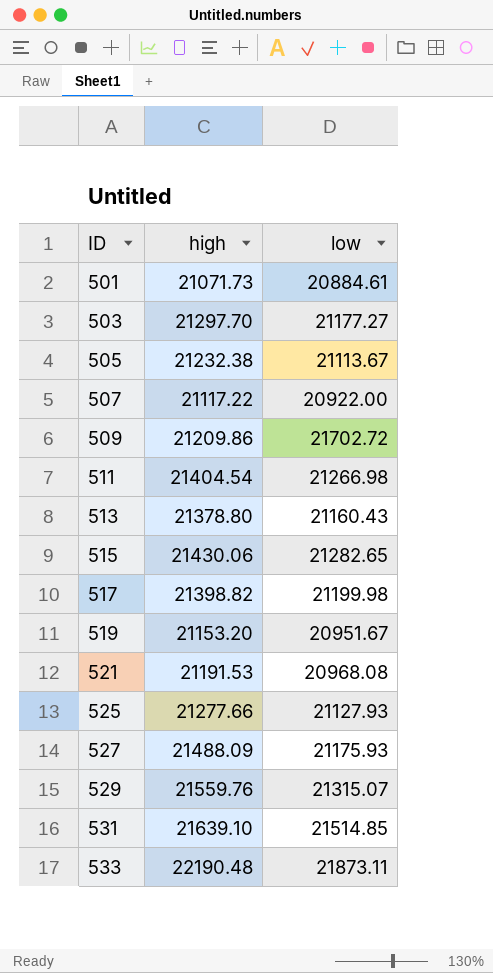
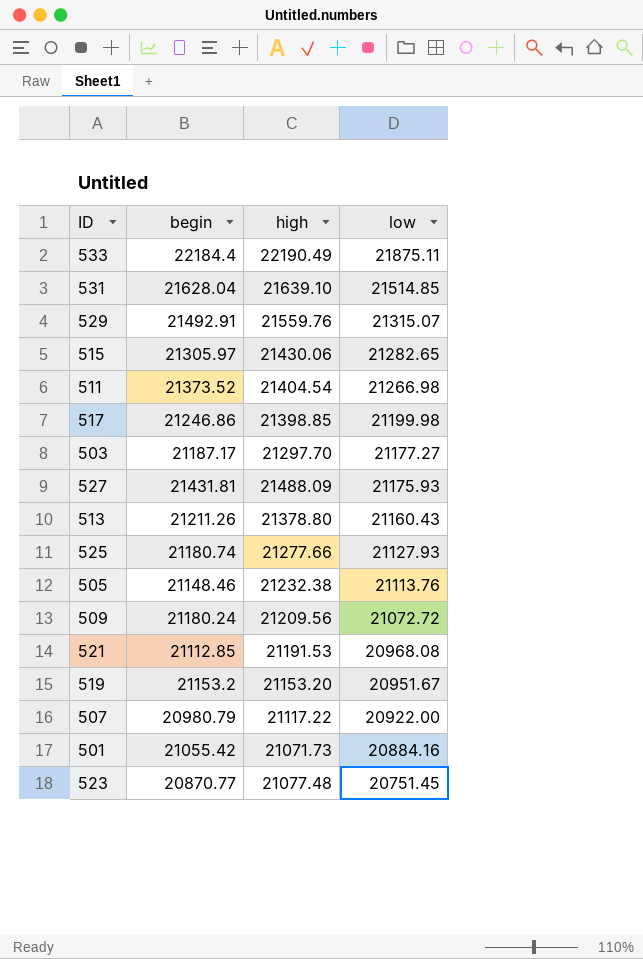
row order: ID ascending -> low descending
column begin | position: none -> 2
533 | high: 22190.48 -> 22190.49
533 | low: 21873.11 -> 21875.11
517 | high: 21398.82 -> 21398.85
505 | low: 21113.67 -> 21113.76
509 | high: 21209.86 -> 21209.56
509 | low: 21702.72 -> 21072.72
501 | low: 20884.61 -> 20884.16
row 523: none -> 20870.77 | 21077.48 | 20751.45

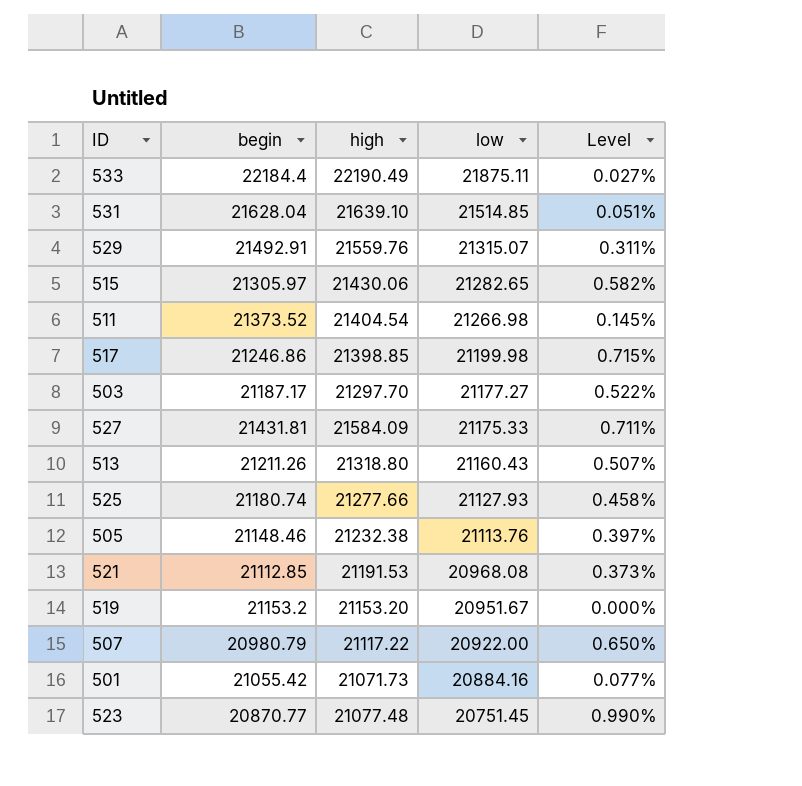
column Level | formula: none -> ([high] - [begin]) / [begin]
row 509: 21180.24 | 21209.56 | 21072.72 -> none
527 | high: 21488.09 -> 21584.09
527 | low: 21175.93 -> 21175.33
513 | high: 21378.80 -> 21318.80

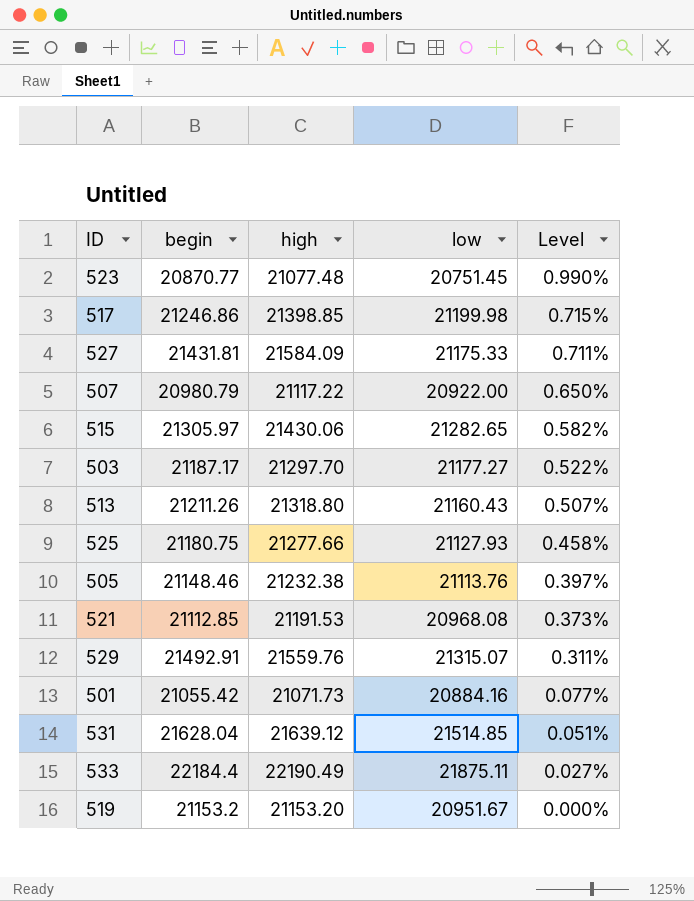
row order: low descending -> Level descending
row 511: 21373.52 | 21404.54 | 21266.98 | 0.145% -> none
525 | begin: 21180.74 -> 21180.75
531 | high: 21639.10 -> 21639.12

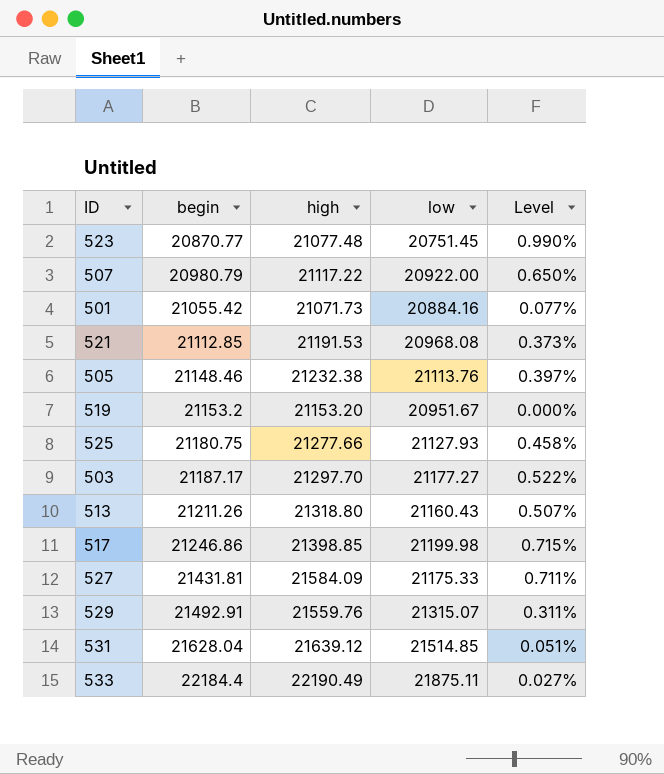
row order: Level descending -> begin ascending
row 515: 21305.97 | 21430.06 | 21282.65 | 0.582% -> none

